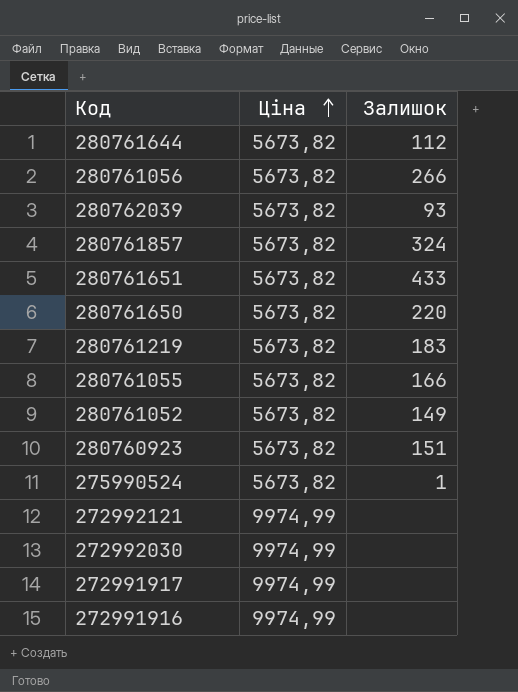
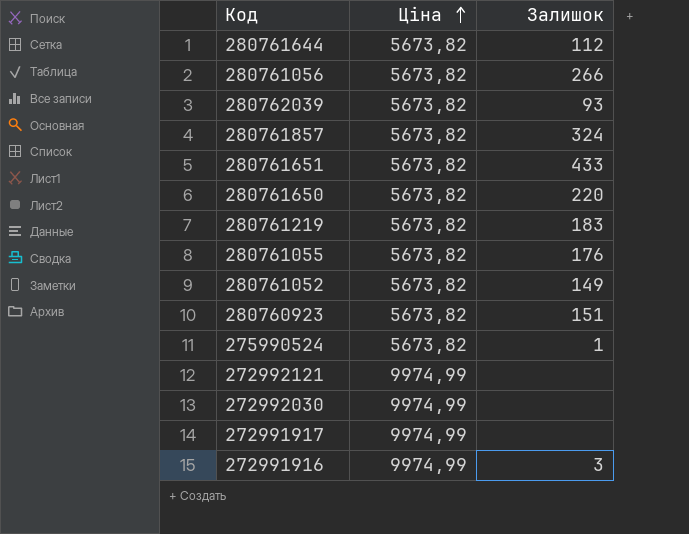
280761055 | Залишок: 166 -> 176
272991916 | Залишок: none -> 3

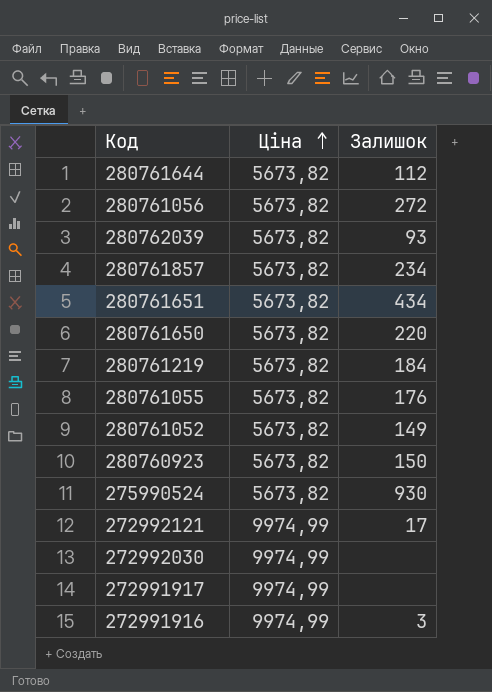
280761056 | Залишок: 266 -> 272
280761857 | Залишок: 324 -> 234
280761651 | Залишок: 433 -> 434
280761219 | Залишок: 183 -> 184
280760923 | Залишок: 151 -> 150
275990524 | Залишок: 1 -> 930
272992121 | Залишок: none -> 17

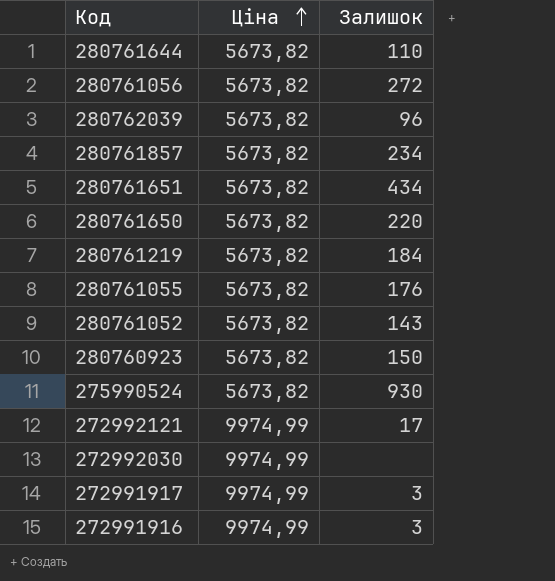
280761644 | Залишок: 112 -> 110
280762039 | Залишок: 93 -> 96
280761052 | Залишок: 149 -> 143
272991917 | Залишок: none -> 3

